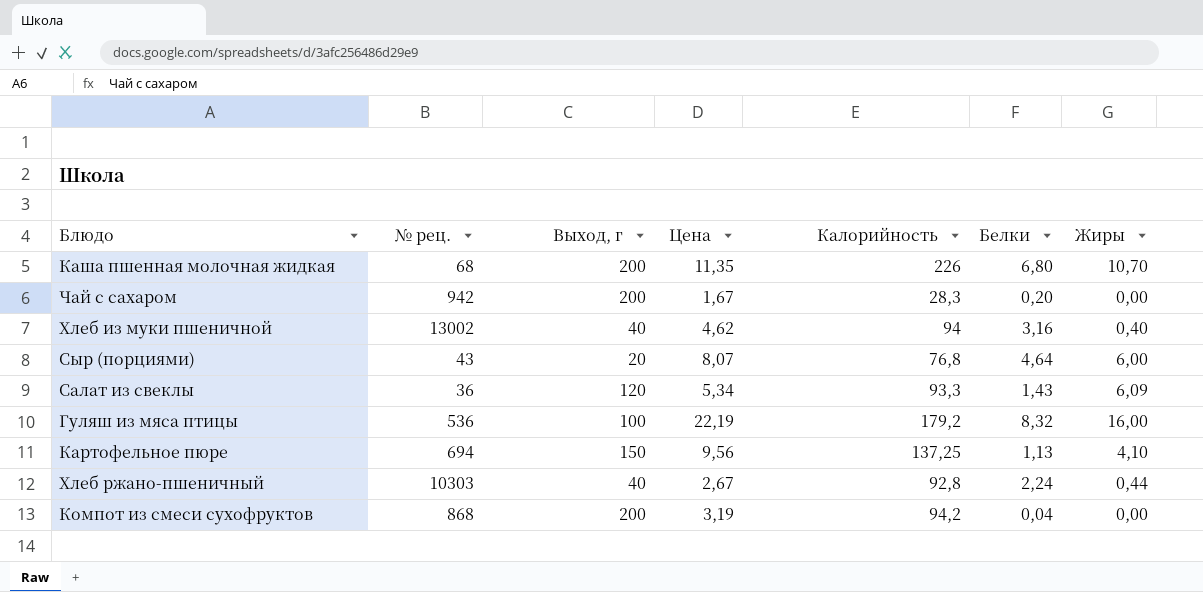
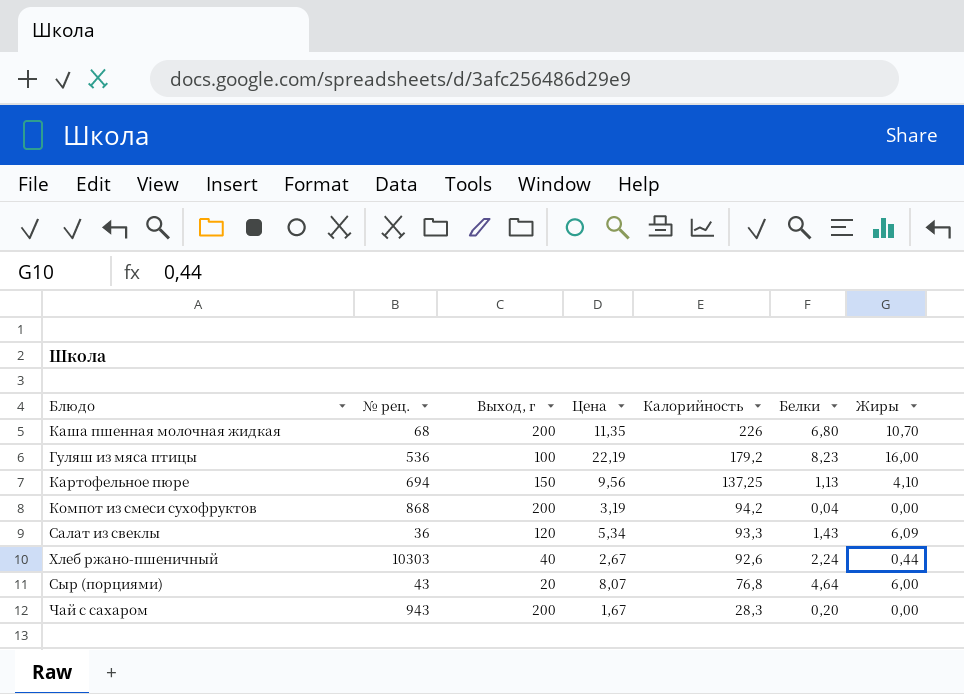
row order: none -> Калорийность descending
row Хлеб из муки пшеничной: 13002 | 40 | 4,62 | 94 | 3,16 | 0,40 -> none
Гуляш из мяса птицы | Белки: 8,32 -> 8,23
Хлеб ржано-пшеничный | Калорийность: 92,8 -> 92,6
Чай с сахаром | № рец.: 942 -> 943

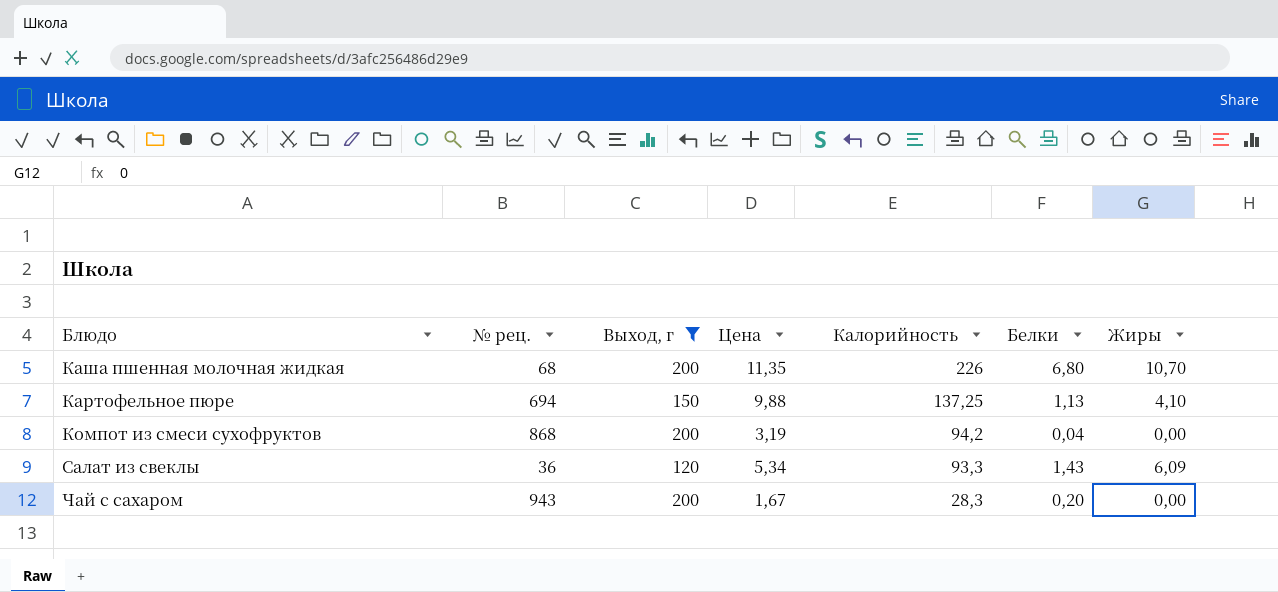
filter: none -> Выход, г >= 120
Картофельное пюре | Цена: 9,56 -> 9,88

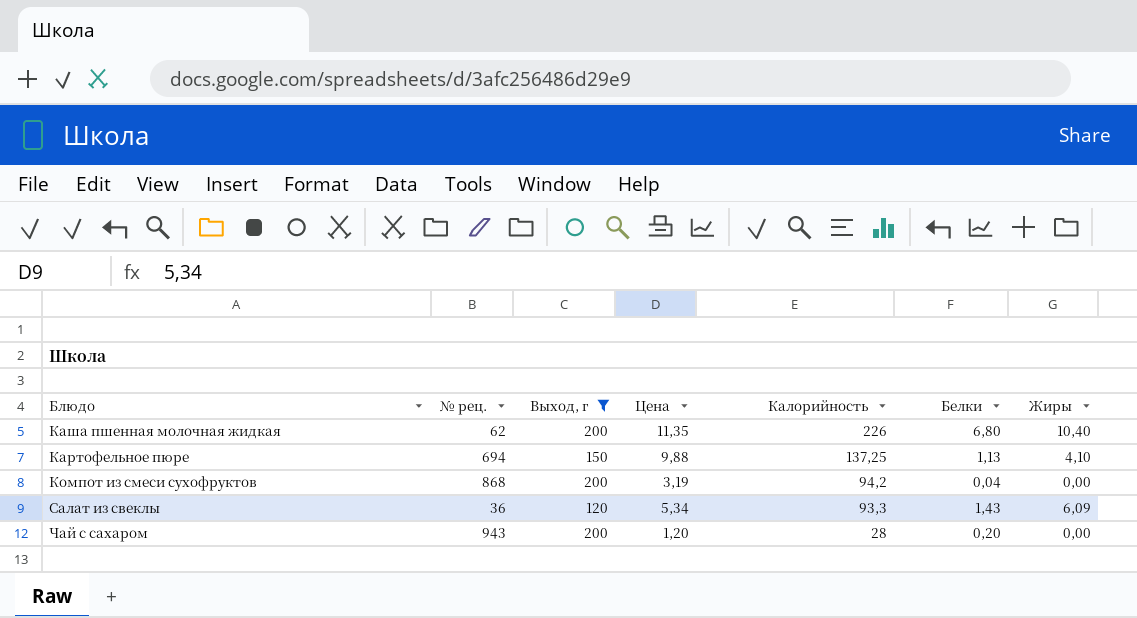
Каша пшенная молочная жидкая | № рец.: 68 -> 62
Каша пшенная молочная жидкая | Жиры: 10,70 -> 10,40
Чай с сахаром | Цена: 1,67 -> 1,20
Чай с сахаром | Калорийность: 28,3 -> 28

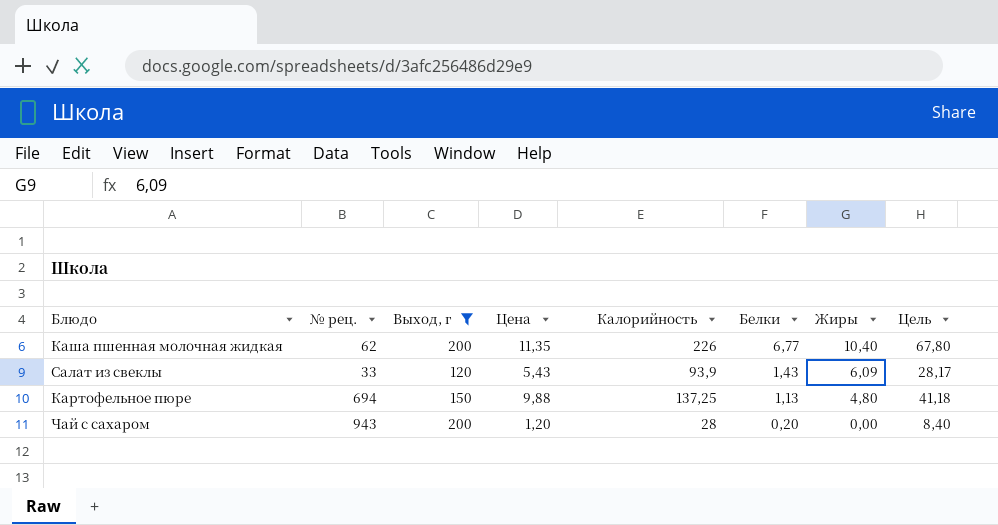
row order: Калорийность descending -> Белки descending
column Цель | formula: none -> [Калорийность] * 0,3
row Компот из смеси сухофруктов: 868 | 200 | 3,19 | 94,2 | 0,04 | 0,00 -> none
Каша пшенная молочная жидкая | Белки: 6,80 -> 6,77
Салат из свеклы | № рец.: 36 -> 33
Салат из свеклы | Цена: 5,34 -> 5,43
Салат из свеклы | Калорийность: 93,3 -> 93,9
Картофельное пюре | Жиры: 4,10 -> 4,80

